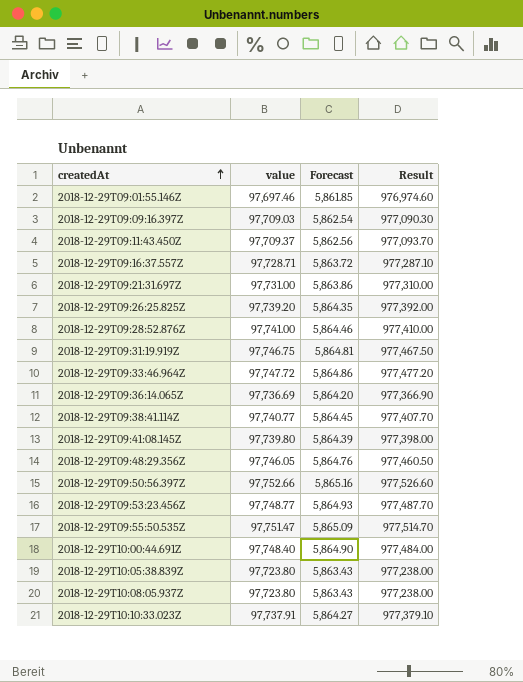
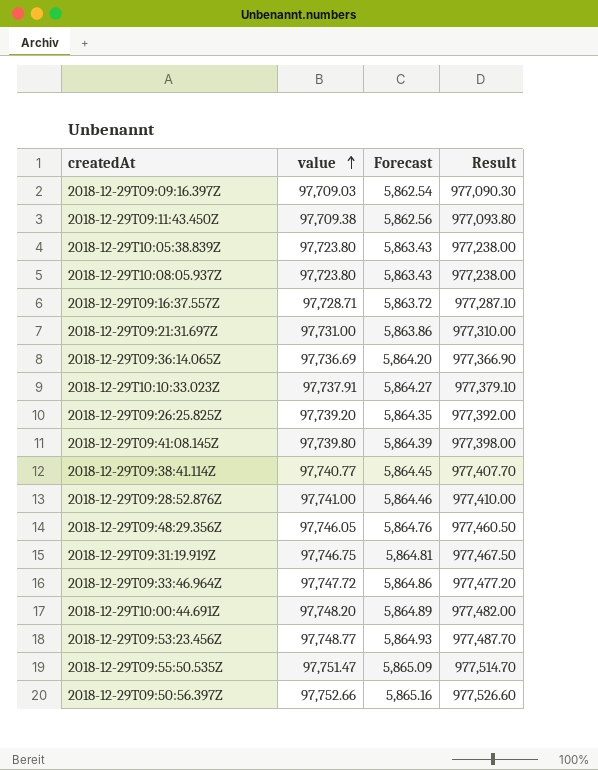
row order: createdAt ascending -> value ascending
row 2018-12-29T09:01:55.146Z: 97,697.46 | 5,861.85 | 976,974.60 -> none
2018-12-29T09:11:43.450Z | value: 97,709.37 -> 97,709.38
2018-12-29T09:11:43.450Z | Result: 977,093.70 -> 977,093.80
2018-12-29T10:00:44.691Z | value: 97,748.40 -> 97,748.20
2018-12-29T10:00:44.691Z | Forecast: 5,864.90 -> 5,864.89
2018-12-29T10:00:44.691Z | Result: 977,484.00 -> 977,482.00

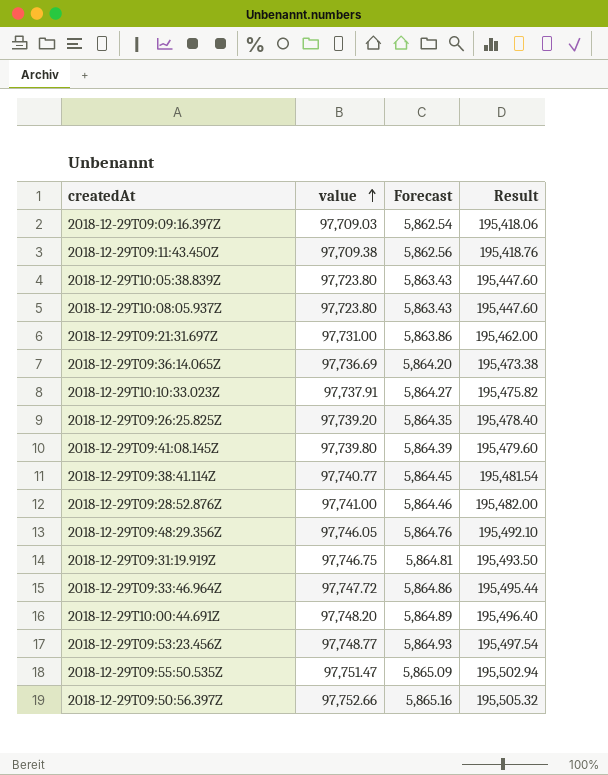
column Result | formula: [value] * 10 -> [value] * 2
row 2018-12-29T09:16:37.557Z: 97,728.71 | 5,863.72 | 977,287.10 -> none

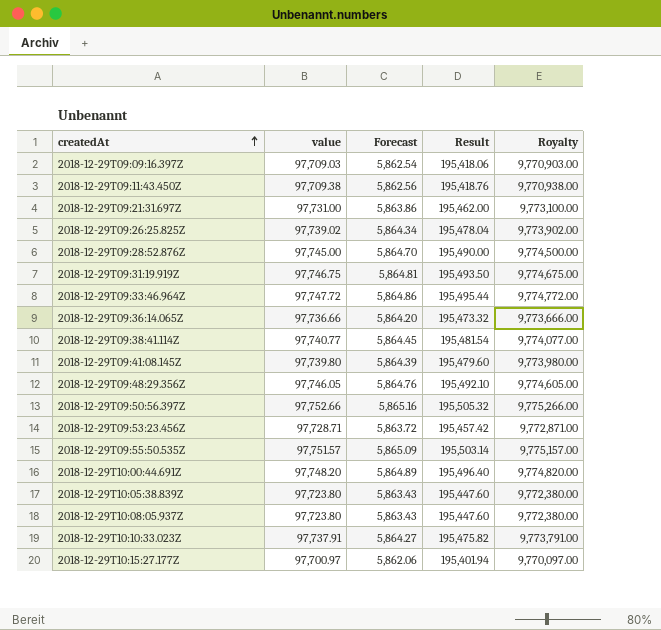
row order: value ascending -> createdAt ascending
column Royalty | formula: none -> [value] * 100
2018-12-29T09:26:25.825Z | value: 97,739.20 -> 97,739.02
2018-12-29T09:26:25.825Z | Forecast: 5,864.35 -> 5,864.34
2018-12-29T09:26:25.825Z | Result: 195,478.40 -> 195,478.04
2018-12-29T09:28:52.876Z | value: 97,741.00 -> 97,745.00
2018-12-29T09:28:52.876Z | Forecast: 5,864.46 -> 5,864.70
2018-12-29T09:28:52.876Z | Result: 195,482.00 -> 195,490.00
2018-12-29T09:36:14.065Z | value: 97,736.69 -> 97,736.66
2018-12-29T09:36:14.065Z | Result: 195,473.38 -> 195,473.32
2018-12-29T09:53:23.456Z | value: 97,748.77 -> 97,728.71
2018-12-29T09:53:23.456Z | Forecast: 5,864.93 -> 5,863.72
2018-12-29T09:53:23.456Z | Result: 195,497.54 -> 195,457.42
2018-12-29T09:55:50.535Z | value: 97,751.47 -> 97,751.57
2018-12-29T09:55:50.535Z | Result: 195,502.94 -> 195,503.14
row 2018-12-29T10:15:27.177Z: none -> 97,700.97 | 5,862.06 | 195,401.94 | 9,770,097.00

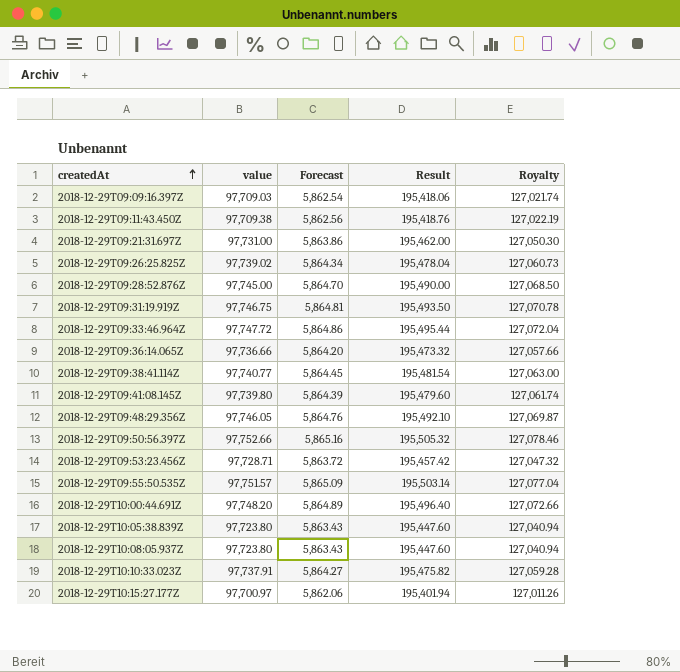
column Royalty | formula: [value] * 100 -> [value] * 1.3

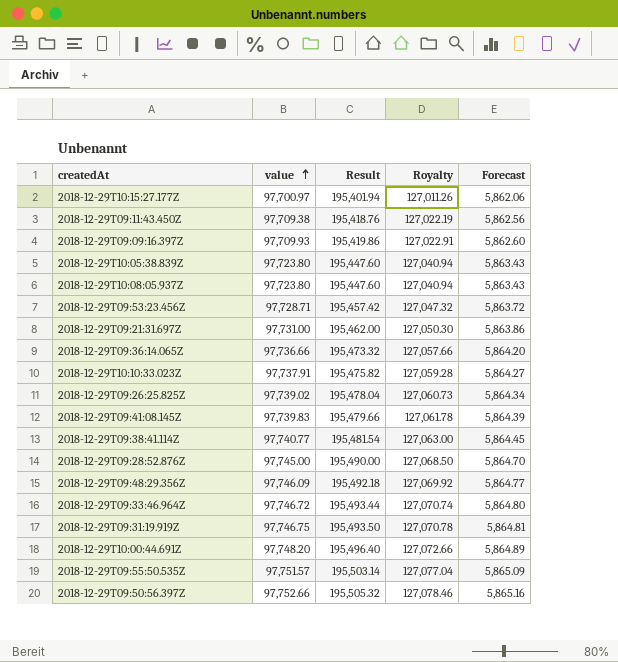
row order: createdAt ascending -> value ascending
column Forecast | position: 3 -> 5
2018-12-29T09:09:16.397Z | value: 97,709.03 -> 97,709.93
2018-12-29T09:09:16.397Z | Result: 195,418.06 -> 195,419.86
2018-12-29T09:09:16.397Z | Royalty: 127,021.74 -> 127,022.91
2018-12-29T09:09:16.397Z | Forecast: 5,862.54 -> 5,862.60
2018-12-29T09:41:08.145Z | value: 97,739.80 -> 97,739.83
2018-12-29T09:41:08.145Z | Result: 195,479.60 -> 195,479.66
2018-12-29T09:41:08.145Z | Royalty: 127,061.74 -> 127,061.78
2018-12-29T09:48:29.356Z | value: 97,746.05 -> 97,746.09
2018-12-29T09:48:29.356Z | Result: 195,492.10 -> 195,492.18
2018-12-29T09:48:29.356Z | Royalty: 127,069.87 -> 127,069.92
2018-12-29T09:48:29.356Z | Forecast: 5,864.76 -> 5,864.77
2018-12-29T09:33:46.964Z | value: 97,747.72 -> 97,746.72
2018-12-29T09:33:46.964Z | Result: 195,495.44 -> 195,493.44
2018-12-29T09:33:46.964Z | Royalty: 127,072.04 -> 127,070.74
2018-12-29T09:33:46.964Z | Forecast: 5,864.86 -> 5,864.80

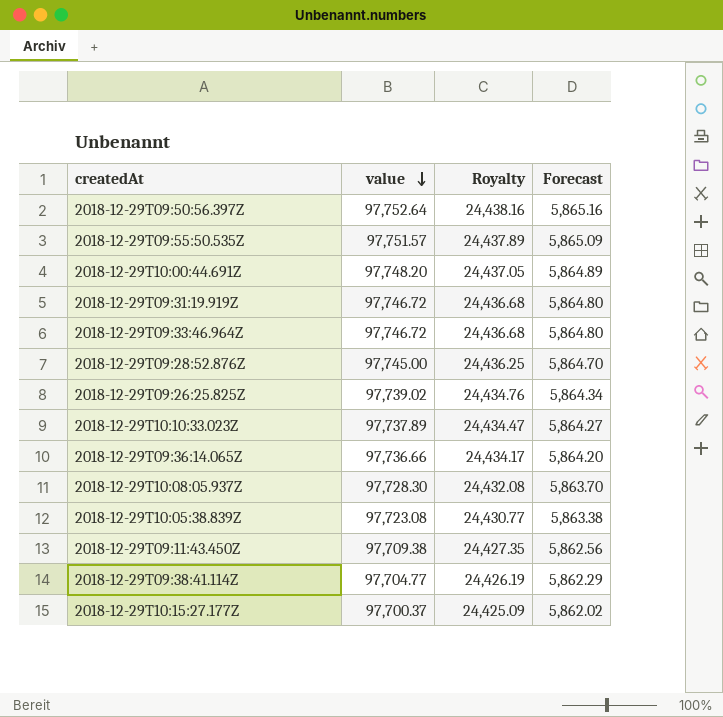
row order: value ascending -> value descending
column Result | formula: [value] * 2 -> none
column Royalty | formula: [value] * 1.3 -> [value] * 0.25
row 2018-12-29T09:09:16.397Z: 97,709.93 | 195,419.86 | 127,022.91 | 5,862.60 -> none
row 2018-12-29T09:53:23.456Z: 97,728.71 | 195,457.42 | 127,047.32 | 5,863.72 -> none
row 2018-12-29T09:21:31.697Z: 97,731.00 | 195,462.00 | 127,050.30 | 5,863.86 -> none
row 2018-12-29T09:41:08.145Z: 97,739.83 | 195,479.66 | 127,061.78 | 5,864.39 -> none
row 2018-12-29T09:48:29.356Z: 97,746.09 | 195,492.18 | 127,069.92 | 5,864.77 -> none
2018-12-29T09:50:56.397Z | value: 97,752.66 -> 97,752.64
2018-12-29T09:31:19.919Z | value: 97,746.75 -> 97,746.72
2018-12-29T09:31:19.919Z | Forecast: 5,864.81 -> 5,864.80
2018-12-29T10:10:33.023Z | value: 97,737.91 -> 97,737.89
2018-12-29T10:08:05.937Z | value: 97,723.80 -> 97,728.30
2018-12-29T10:08:05.937Z | Forecast: 5,863.43 -> 5,863.70
2018-12-29T10:05:38.839Z | value: 97,723.80 -> 97,723.08
2018-12-29T10:05:38.839Z | Forecast: 5,863.43 -> 5,863.38
2018-12-29T09:38:41.114Z | value: 97,740.77 -> 97,704.77
2018-12-29T09:38:41.114Z | Forecast: 5,864.45 -> 5,862.29
2018-12-29T10:15:27.177Z | value: 97,700.97 -> 97,700.37
2018-12-29T10:15:27.177Z | Forecast: 5,862.06 -> 5,862.02

